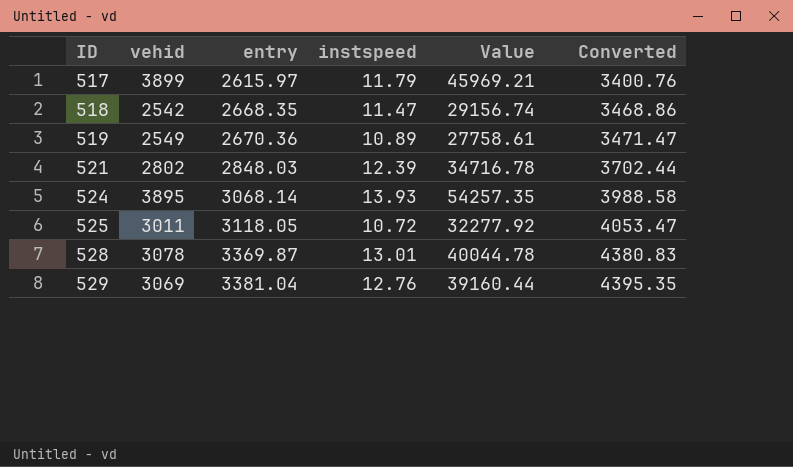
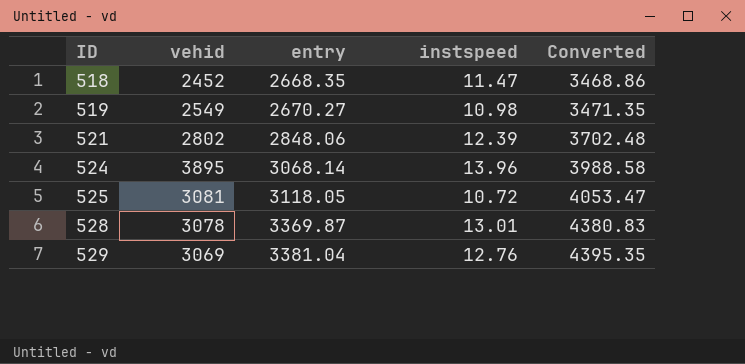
column Value | formula: [vehid] * [instspeed] -> none
row 517: 3899 | 2615.97 | 11.79 | 45969.21 | 3400.76 -> none
518 | vehid: 2542 -> 2452
519 | entry: 2670.36 -> 2670.27
519 | instspeed: 10.89 -> 10.98
519 | Converted: 3471.47 -> 3471.35
521 | entry: 2848.03 -> 2848.06
521 | Converted: 3702.44 -> 3702.48
524 | instspeed: 13.93 -> 13.96
525 | vehid: 3011 -> 3081

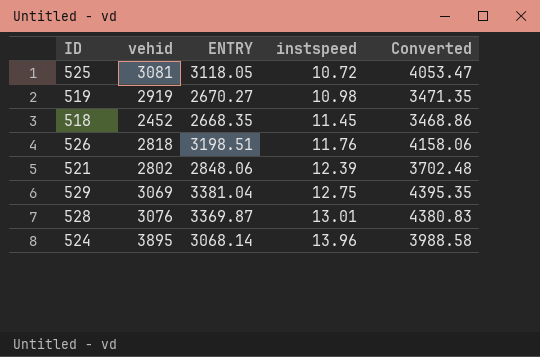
row order: ID ascending -> instspeed ascending
column name: entry -> ENTRY
519 | vehid: 2549 -> 2919
518 | instspeed: 11.47 -> 11.45
row 526: none -> 2818 | 3198.51 | 11.76 | 4158.06
529 | instspeed: 12.76 -> 12.75
528 | vehid: 3078 -> 3076

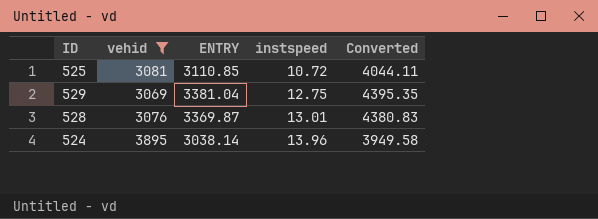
filter: none -> vehid >= 3069
525 | ENTRY: 3118.05 -> 3110.85
525 | Converted: 4053.47 -> 4044.11
524 | ENTRY: 3068.14 -> 3038.14
524 | Converted: 3988.58 -> 3949.58

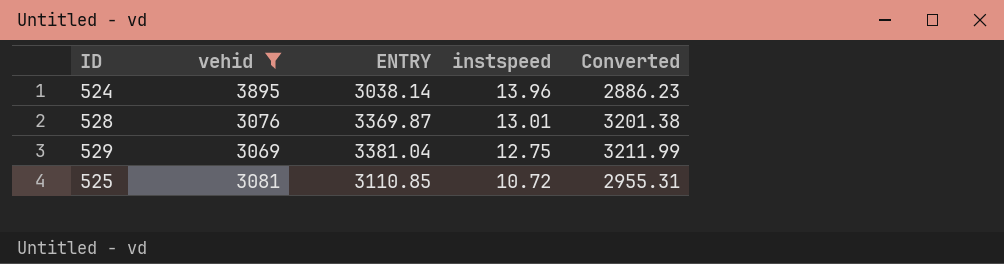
row order: instspeed ascending -> instspeed descending
column Converted | formula: [ENTRY] * 1.3 -> [ENTRY] * 0.95

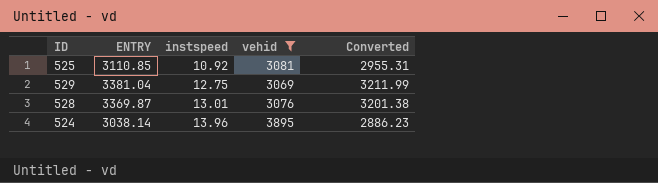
row order: instspeed descending -> instspeed ascending
column vehid | position: 2 -> 4
525 | instspeed: 10.72 -> 10.92

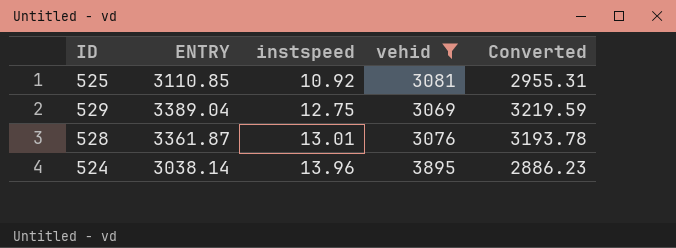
529 | ENTRY: 3381.04 -> 3389.04
529 | Converted: 3211.99 -> 3219.59
528 | ENTRY: 3369.87 -> 3361.87
528 | Converted: 3201.38 -> 3193.78

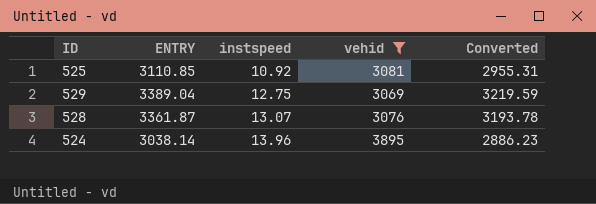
528 | instspeed: 13.01 -> 13.07

